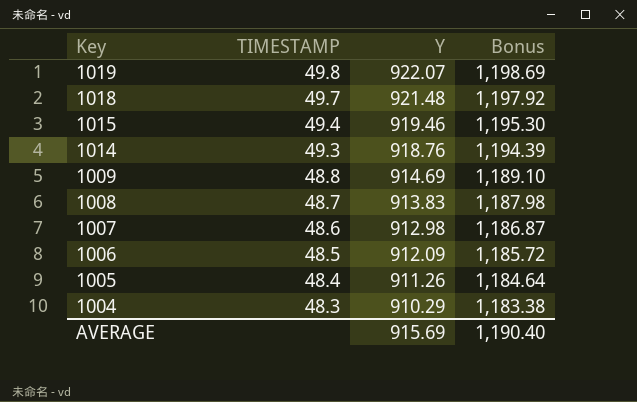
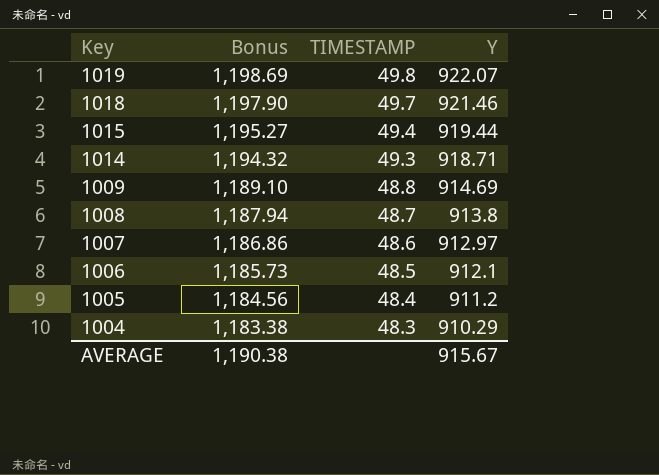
column Bonus | position: 4 -> 2
1018 | Bonus: 1,197.92 -> 1,197.90
1018 | Y: 921.48 -> 921.46
1015 | Bonus: 1,195.30 -> 1,195.27
1015 | Y: 919.46 -> 919.44
1014 | Bonus: 1,194.39 -> 1,194.32
1014 | Y: 918.76 -> 918.71
1008 | Bonus: 1,187.98 -> 1,187.94
1008 | Y: 913.83 -> 913.8
1007 | Bonus: 1,186.87 -> 1,186.86
1007 | Y: 912.98 -> 912.97
1006 | Bonus: 1,185.72 -> 1,185.73
1006 | Y: 912.09 -> 912.1
1005 | Bonus: 1,184.64 -> 1,184.56
1005 | Y: 911.26 -> 911.2
AVERAGE | Bonus: 1,190.40 -> 1,190.38
AVERAGE | Y: 915.69 -> 915.67

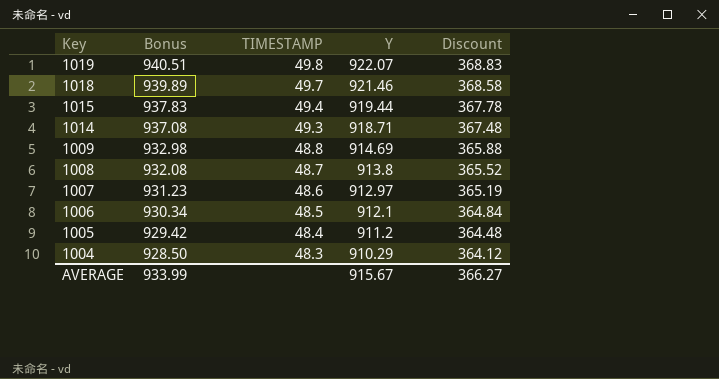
column Bonus | formula: [Y] * 1.3 -> [Y] * 1.02
column Discount | formula: none -> [Y] * 0.4
AVERAGE | Bonus: 1,190.38 -> 933.99

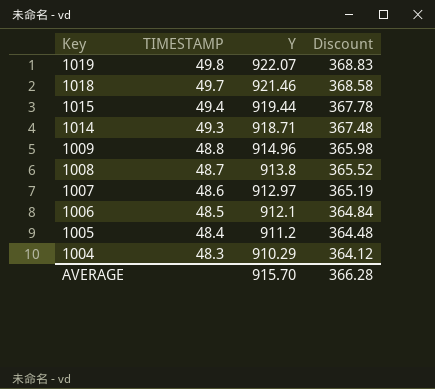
column Bonus | formula: [Y] * 1.02 -> none
1009 | Y: 914.69 -> 914.96
1009 | Discount: 365.88 -> 365.98
AVERAGE | Y: 915.67 -> 915.70
AVERAGE | Discount: 366.27 -> 366.28

